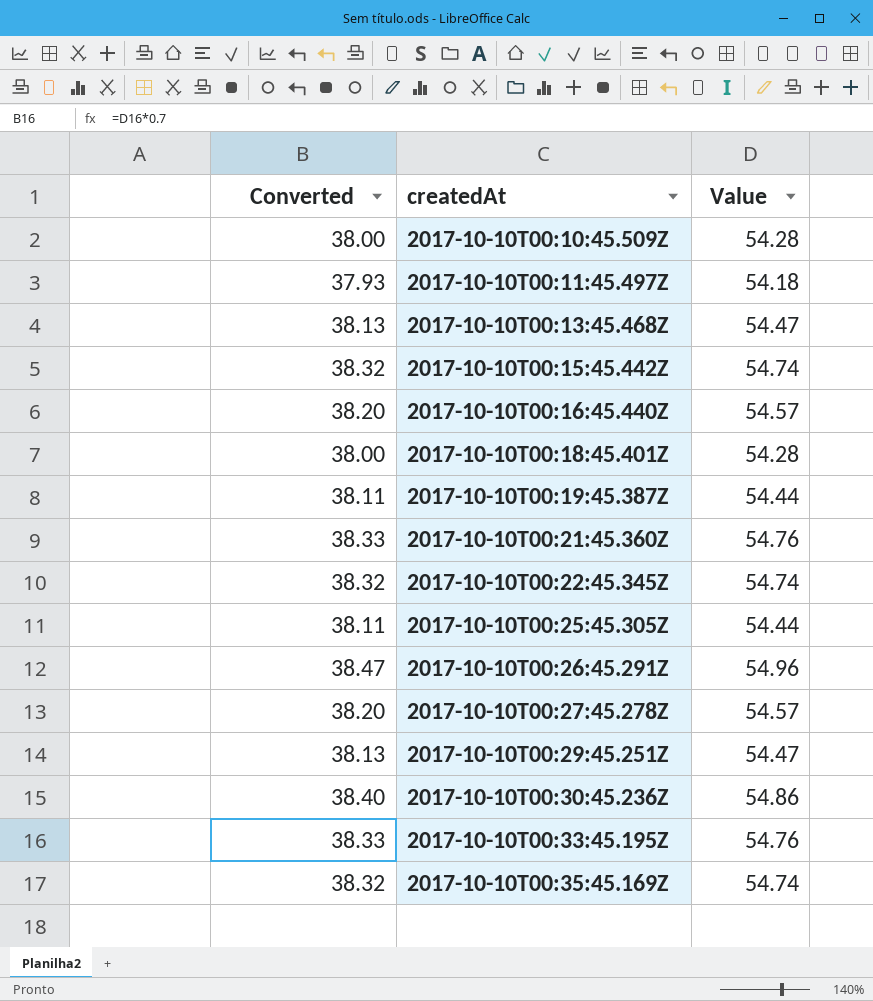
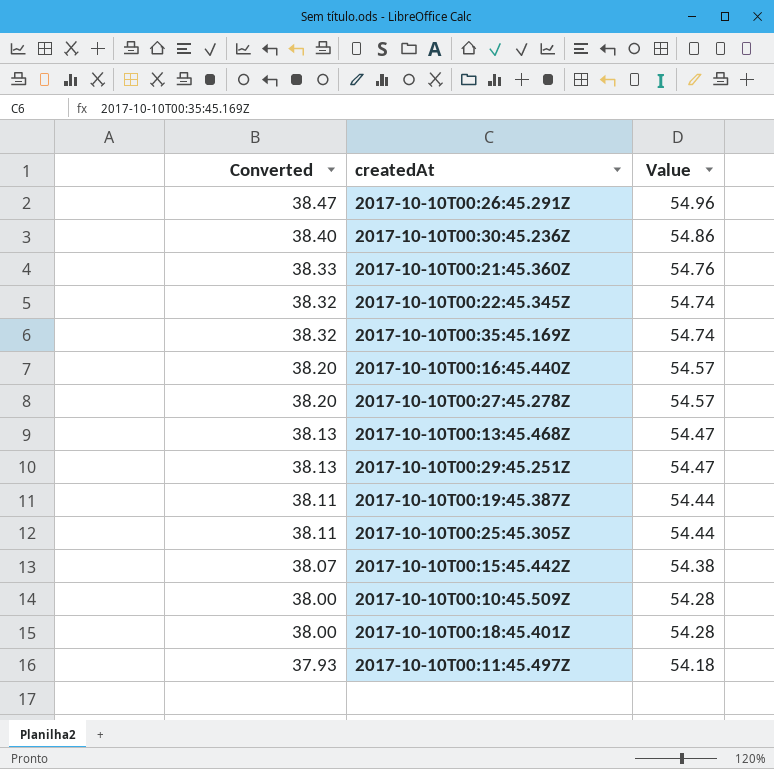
row order: createdAt ascending -> Converted descending
row 2017-10-10T00:33:45.195Z: 38.33 | 54.76 -> none
2017-10-10T00:15:45.442Z | Converted: 38.32 -> 38.07
2017-10-10T00:15:45.442Z | Value: 54.74 -> 54.38

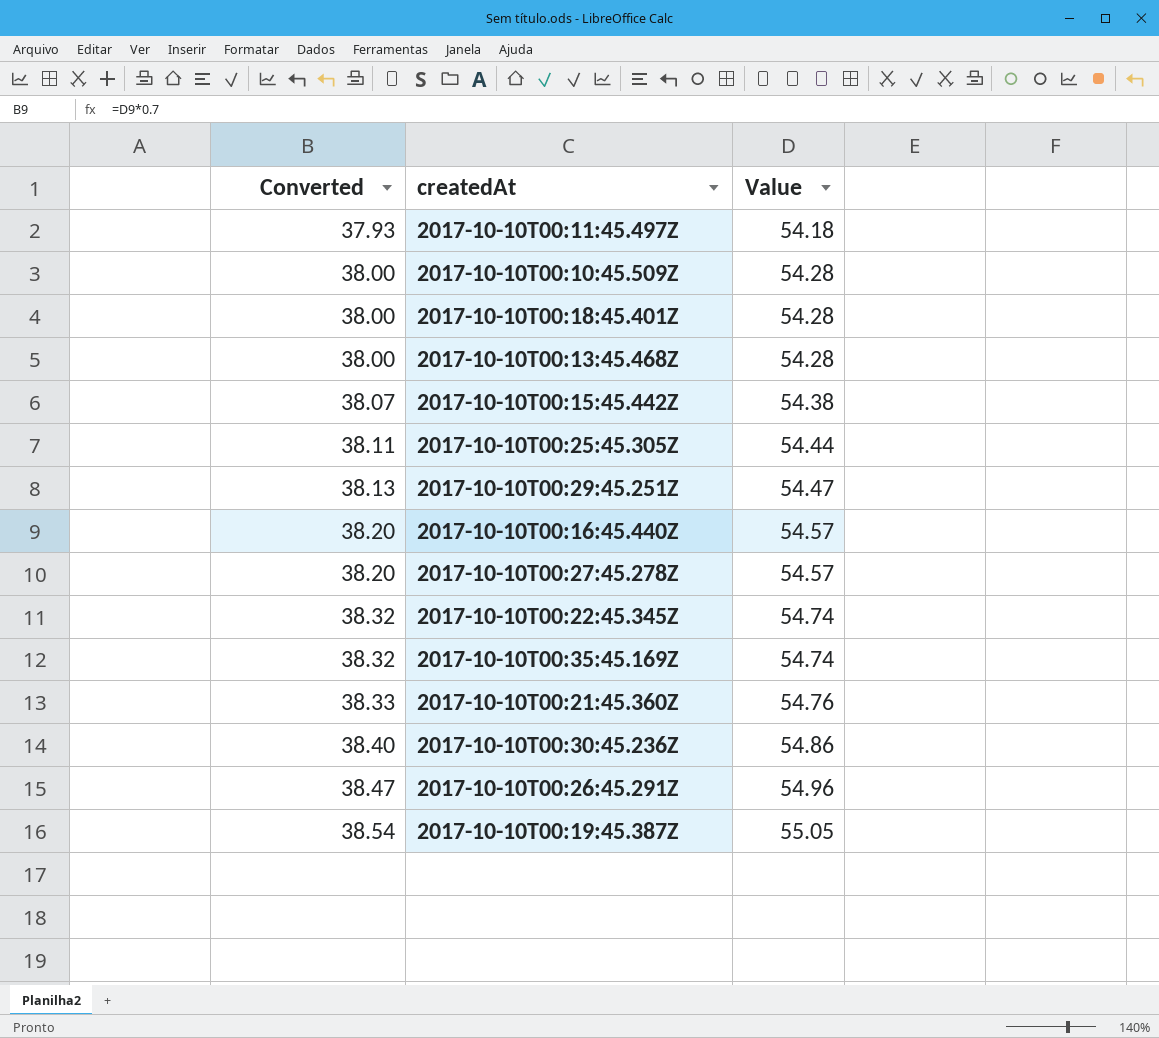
row order: Converted descending -> Converted ascending
2017-10-10T00:13:45.468Z | Converted: 38.13 -> 38.00
2017-10-10T00:13:45.468Z | Value: 54.47 -> 54.28
2017-10-10T00:19:45.387Z | Converted: 38.11 -> 38.54
2017-10-10T00:19:45.387Z | Value: 54.44 -> 55.05

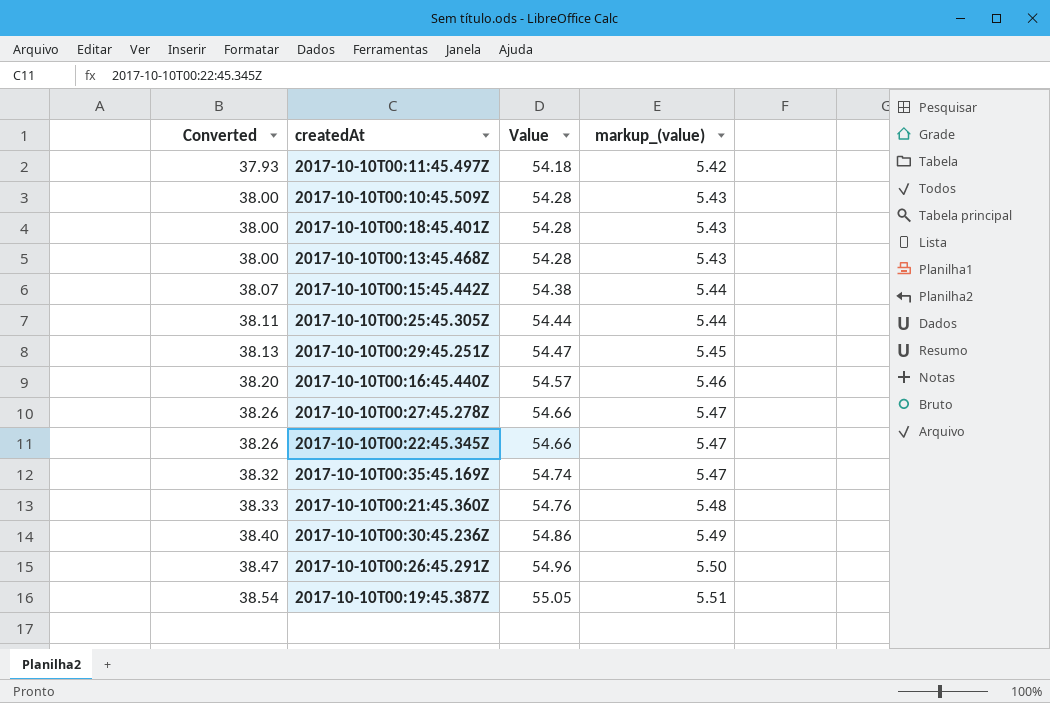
column markup_(value) | formula: none -> [Value] * 0.1
2017-10-10T00:27:45.278Z | Converted: 38.20 -> 38.26
2017-10-10T00:27:45.278Z | Value: 54.57 -> 54.66
2017-10-10T00:22:45.345Z | Converted: 38.32 -> 38.26
2017-10-10T00:22:45.345Z | Value: 54.74 -> 54.66

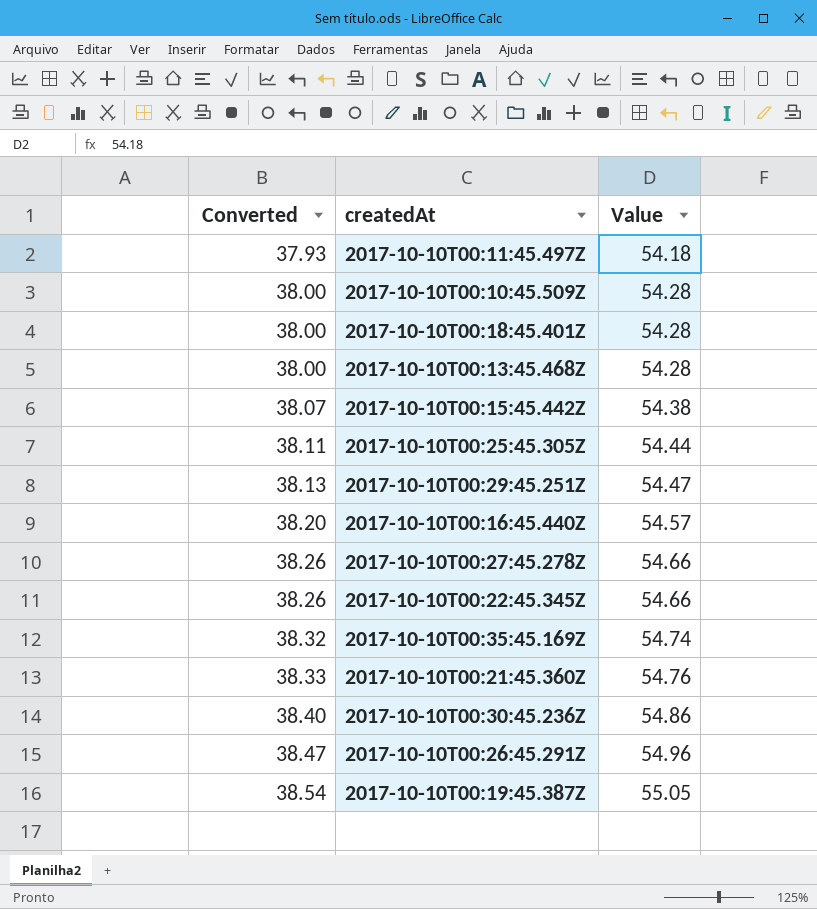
column markup_(value) | formula: [Value] * 0.1 -> none

